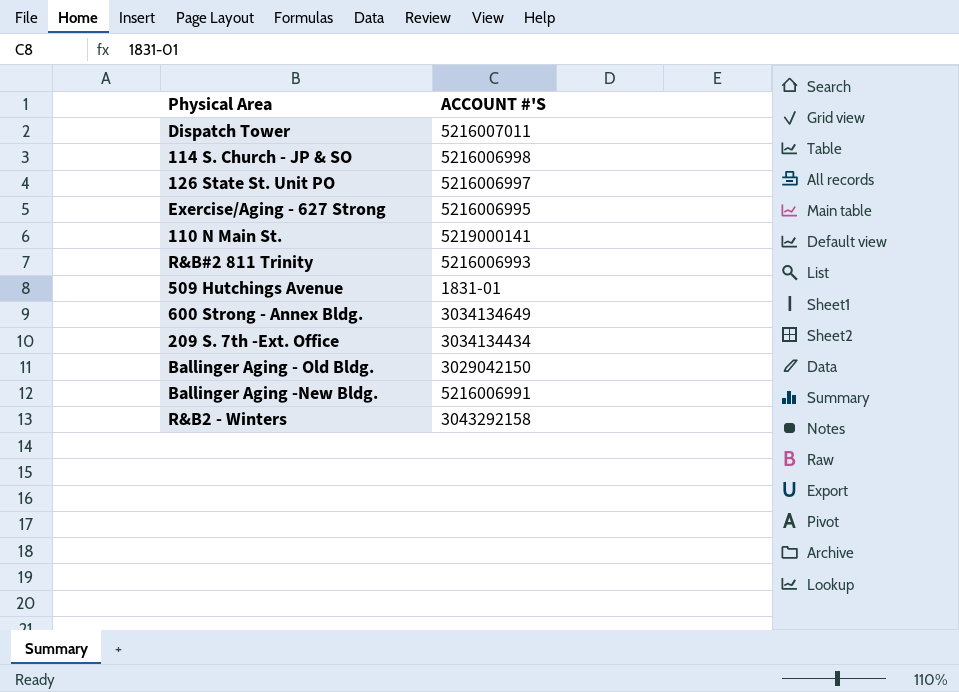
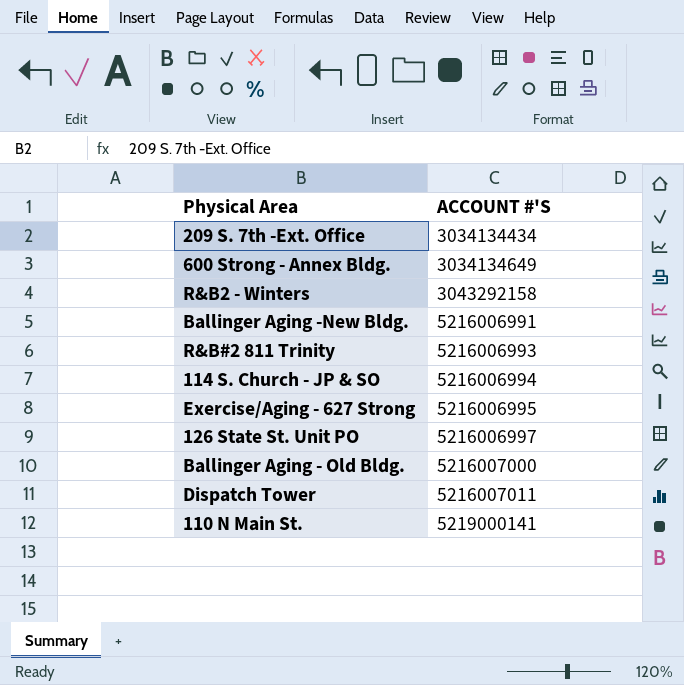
row order: none -> ACCOUNT #'S ascending
row 509 Hutchings Avenue: 1831-01 -> none
114 S. Church - JP & SO | ACCOUNT #'S: 5216006998 -> 5216006994
Ballinger Aging - Old Bldg. | ACCOUNT #'S: 3029042150 -> 5216007000

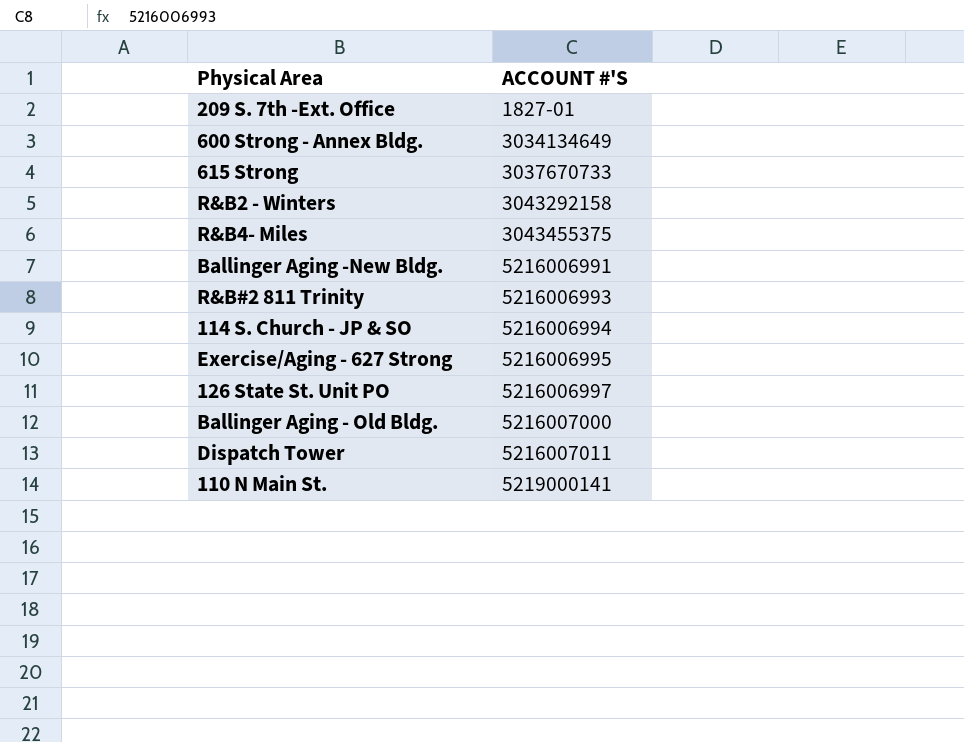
209 S. 7th -Ext. Office | ACCOUNT #'S: 3034134434 -> 1827-01
row 615 Strong: none -> 3037670733
row R&B4- Miles: none -> 3043455375

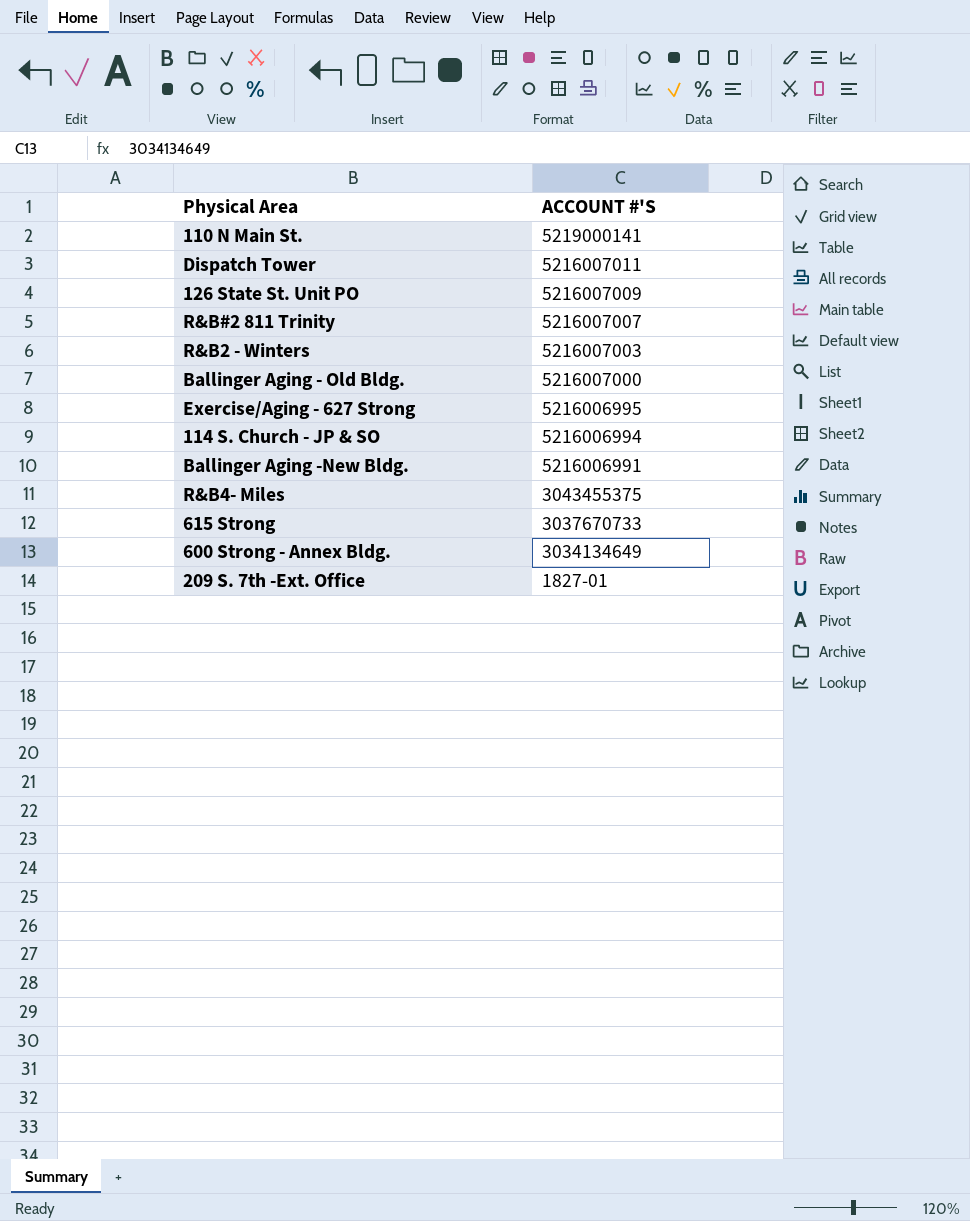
row order: ACCOUNT #'S ascending -> ACCOUNT #'S descending
126 State St. Unit PO | ACCOUNT #'S: 5216006997 -> 5216007009
R&B#2 811 Trinity | ACCOUNT #'S: 5216006993 -> 5216007007
R&B2 - Winters | ACCOUNT #'S: 3043292158 -> 5216007003

